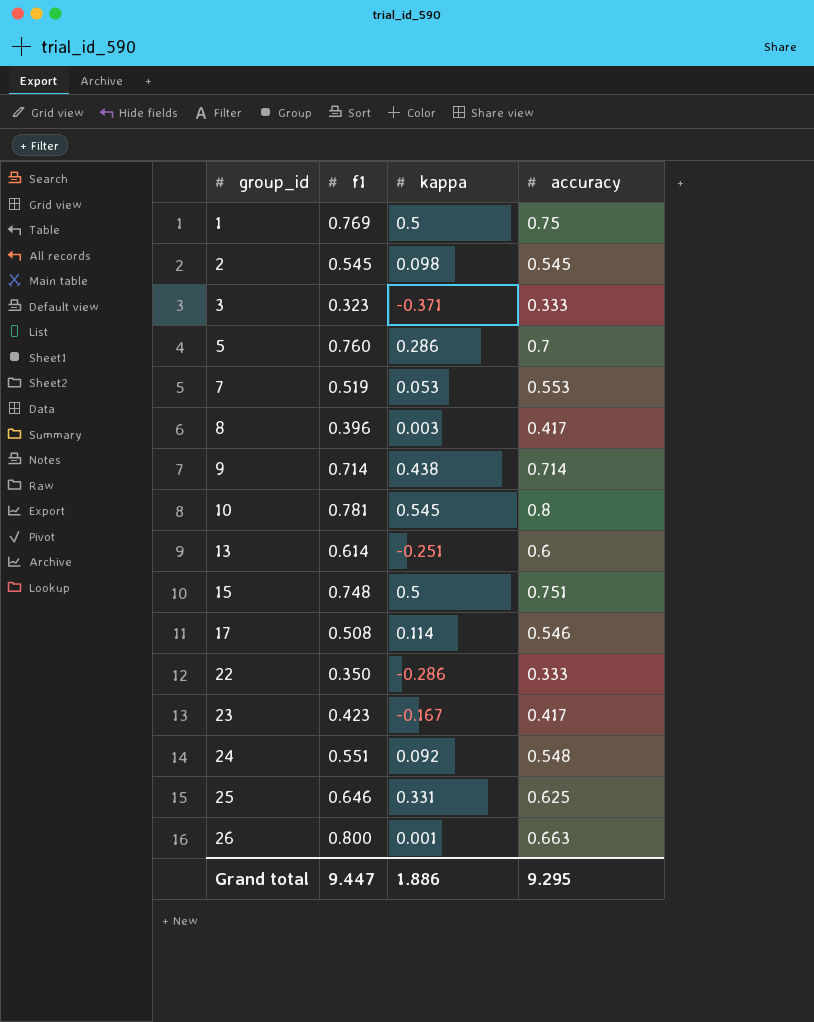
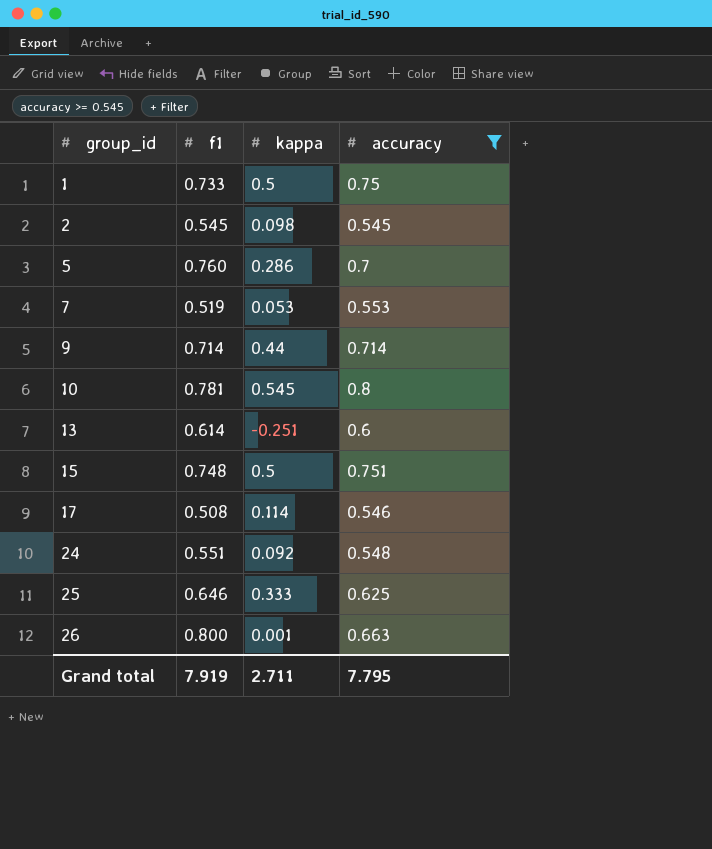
filter: none -> accuracy >= 0.545
1 | f1: 0.769 -> 0.733
9 | kappa: 0.438 -> 0.44
25 | kappa: 0.331 -> 0.333
Grand total | f1: 9.447 -> 7.919
Grand total | kappa: 1.886 -> 2.711
Grand total | accuracy: 9.295 -> 7.795

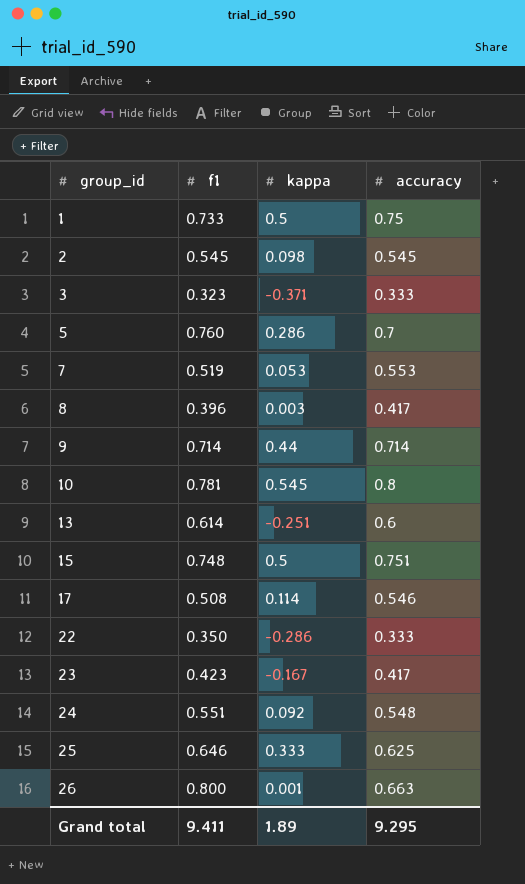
filter: accuracy >= 0.545 -> none
Grand total | f1: 7.919 -> 9.411
Grand total | kappa: 2.711 -> 1.89
Grand total | accuracy: 7.795 -> 9.295

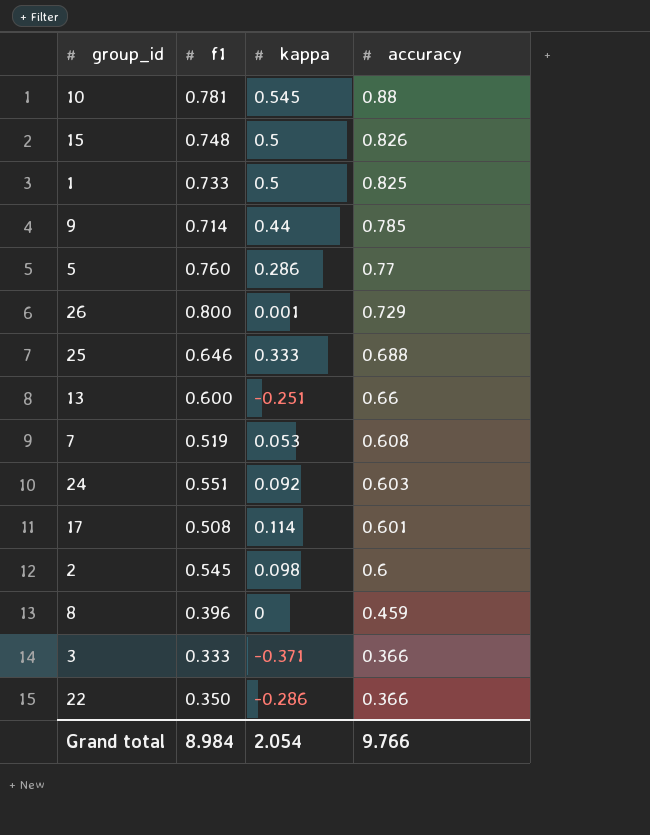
row order: group_id ascending -> accuracy descending
row 23: 0.423 | -0.167 | 0.417 -> none
10 | accuracy: 0.8 -> 0.88
15 | accuracy: 0.751 -> 0.826
1 | accuracy: 0.75 -> 0.825
9 | accuracy: 0.714 -> 0.785
5 | accuracy: 0.7 -> 0.77
26 | accuracy: 0.663 -> 0.729
25 | accuracy: 0.625 -> 0.688
13 | f1: 0.614 -> 0.600
13 | accuracy: 0.6 -> 0.66
7 | accuracy: 0.553 -> 0.608
24 | accuracy: 0.548 -> 0.603
17 | accuracy: 0.546 -> 0.601
2 | accuracy: 0.545 -> 0.6
8 | kappa: 0.003 -> 0
8 | accuracy: 0.417 -> 0.459
3 | f1: 0.323 -> 0.333
3 | accuracy: 0.333 -> 0.366
22 | accuracy: 0.333 -> 0.366
Grand total | f1: 9.411 -> 8.984
Grand total | kappa: 1.89 -> 2.054
Grand total | accuracy: 9.295 -> 9.766

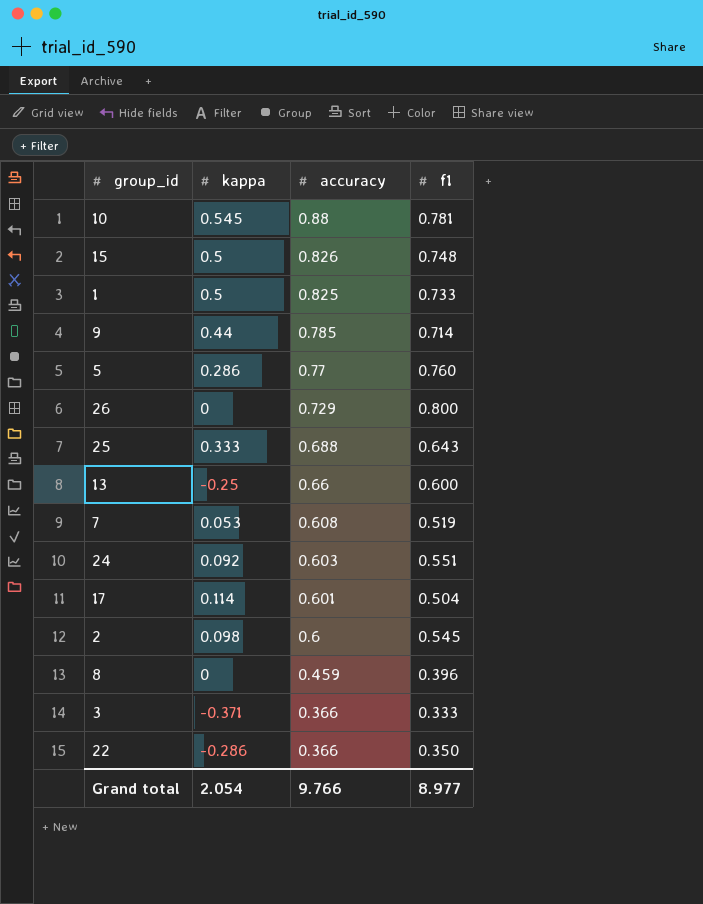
column f1 | position: 2 -> 4
26 | kappa: 0.001 -> 0
25 | f1: 0.646 -> 0.643
13 | kappa: -0.251 -> -0.25
17 | f1: 0.508 -> 0.504
Grand total | f1: 8.984 -> 8.977

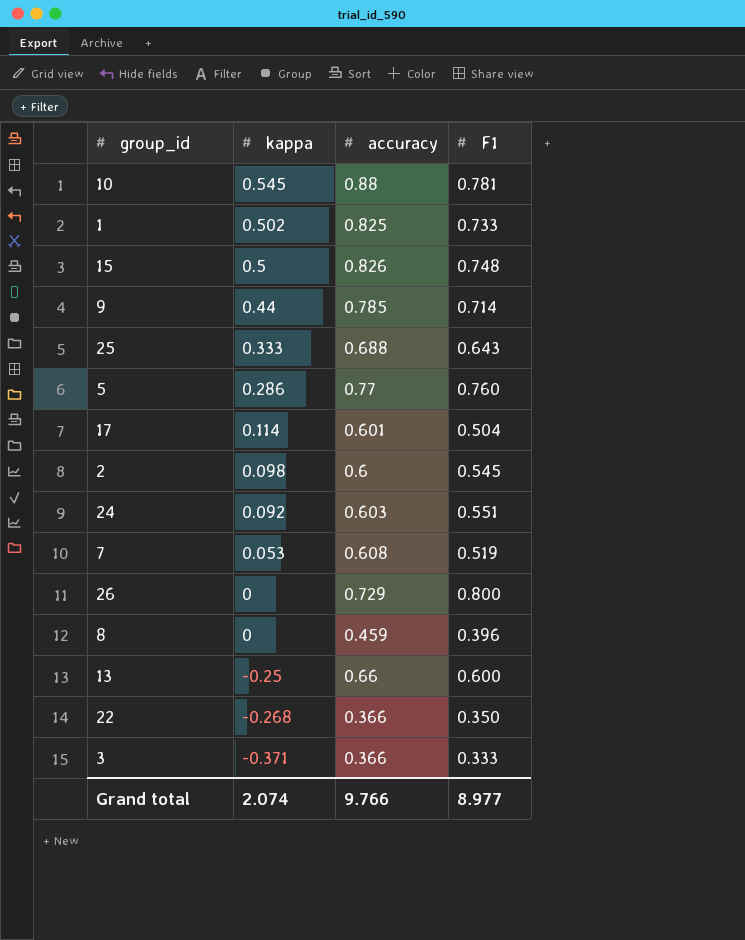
row order: accuracy descending -> kappa descending
column name: f1 -> F1
1 | kappa: 0.5 -> 0.502
22 | kappa: -0.286 -> -0.268
Grand total | kappa: 2.054 -> 2.074

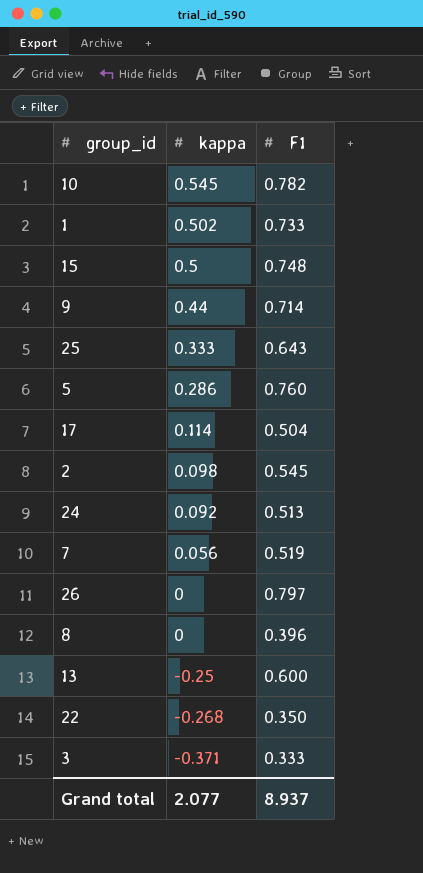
column accuracy | position: 3 -> none
10 | F1: 0.781 -> 0.782
24 | F1: 0.551 -> 0.513
7 | kappa: 0.053 -> 0.056
26 | F1: 0.800 -> 0.797
Grand total | kappa: 2.074 -> 2.077
Grand total | F1: 8.977 -> 8.937

